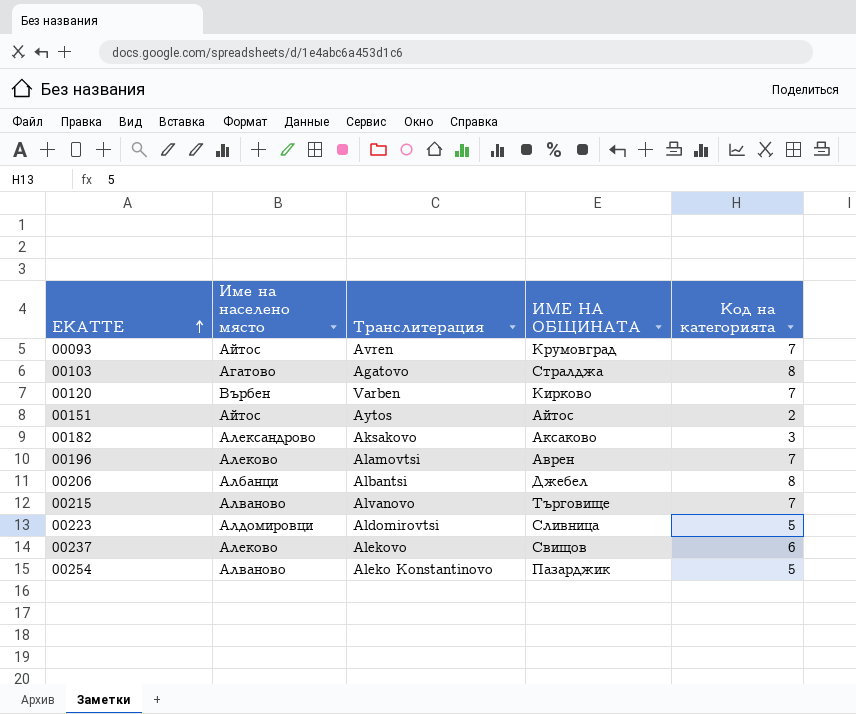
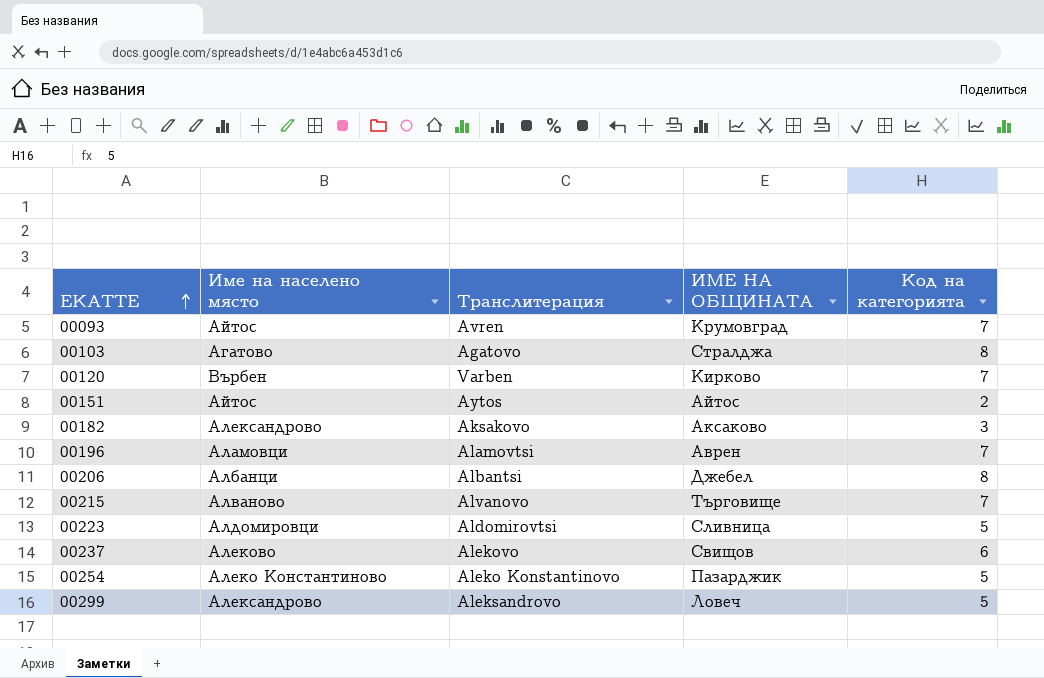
00196 | Име на населено място: Алеково -> Аламовци
00254 | Име на населено място: Алваново -> Алеко Константиново
row 00299: none -> Александрово | Aleksandrovo | Ловеч | 5

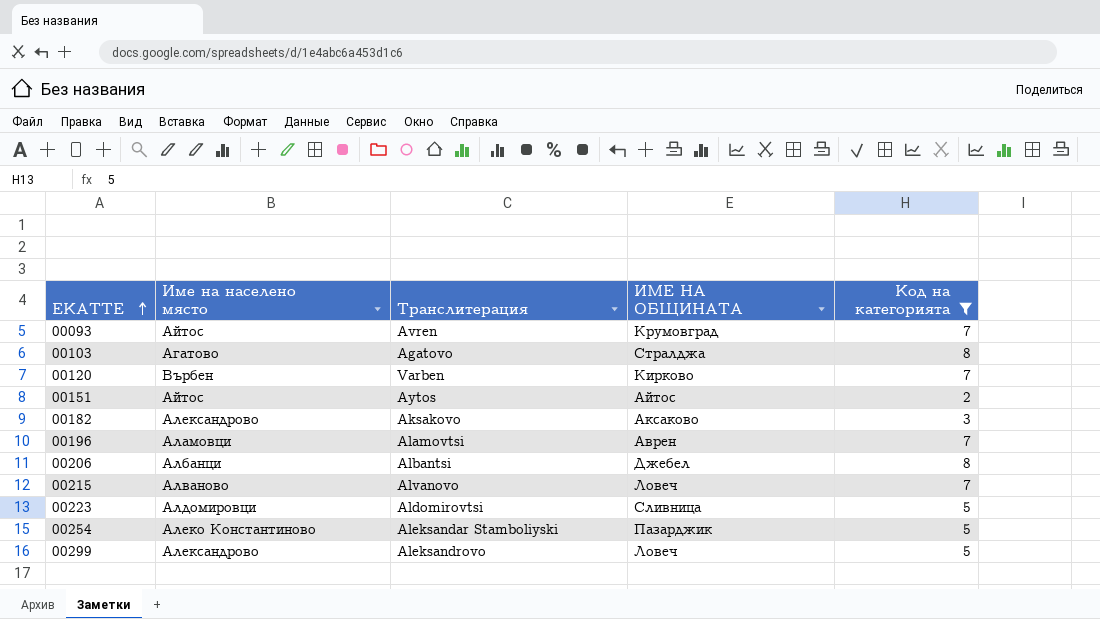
filter: none -> Код на категорията != 6
00215 | ИМЕ НА ОБЩИНАТА: Търговище -> Ловеч
00254 | Транслитерация: Aleko Konstantinovo -> Aleksandar Stamboliyski

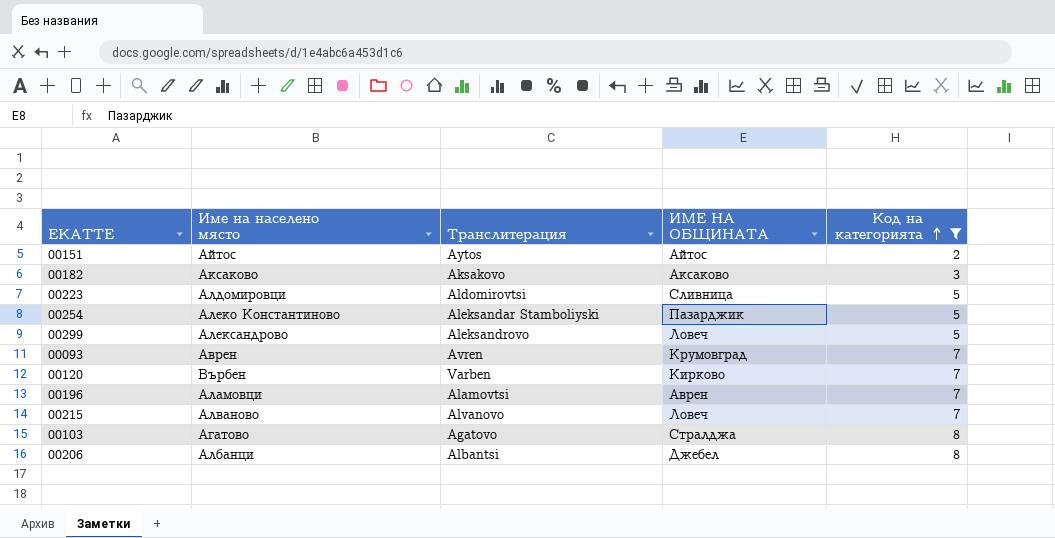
row order: ЕКАТТЕ ascending -> Код на категорията ascending
00182 | Име на населено място: Александрово -> Аксаково
00093 | Име на населено място: Айтос -> Аврен

